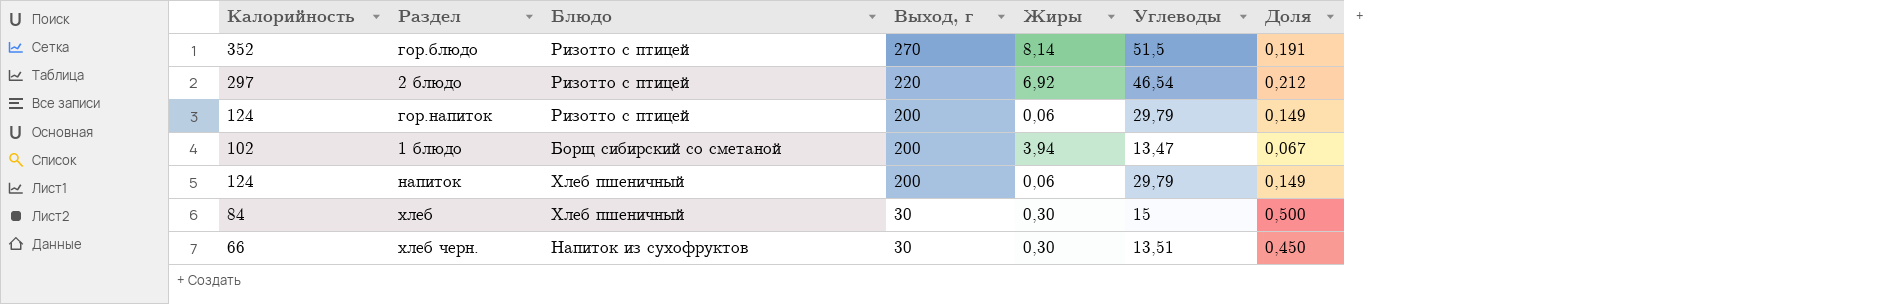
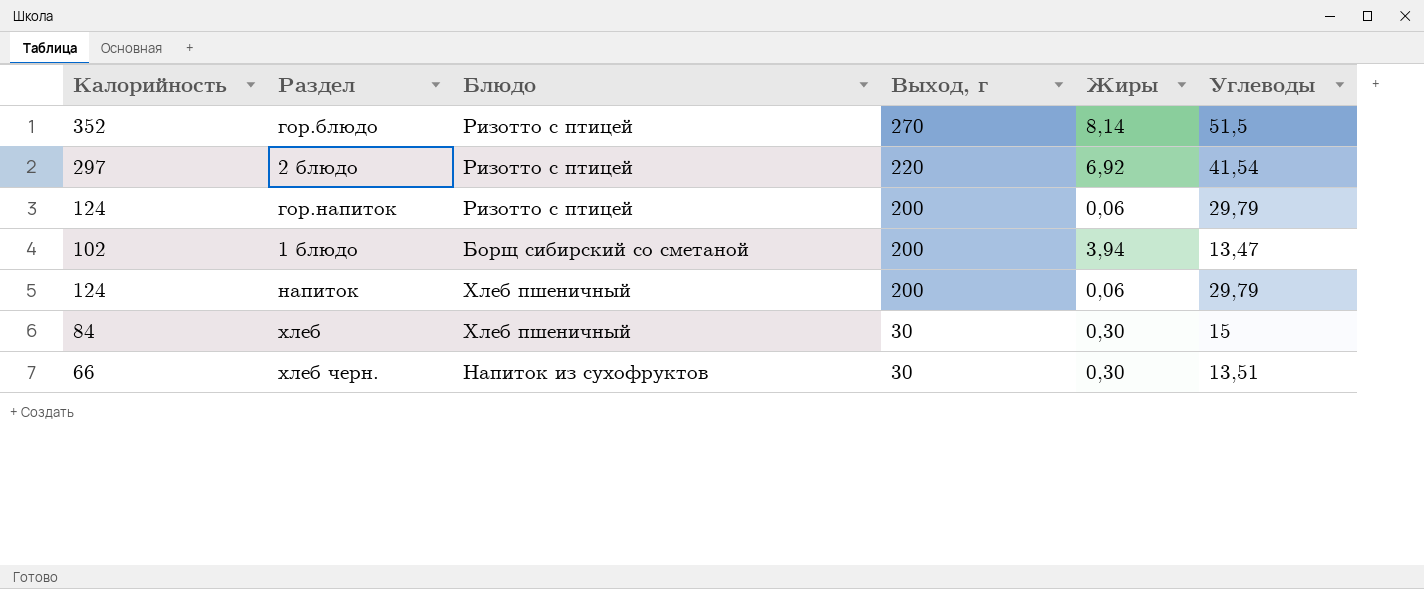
column Доля | formula: [Углеводы] / [Выход, г] -> none
2 блюдо | Углеводы: 46,54 -> 41,54

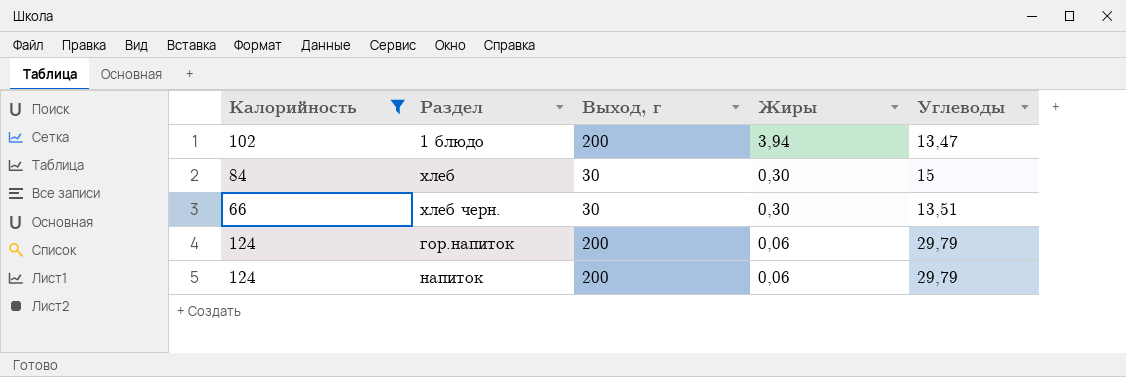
filter: none -> Калорийность <= 124
row order: Выход, г descending -> Жиры descending
column Блюдо | position: 3 -> none

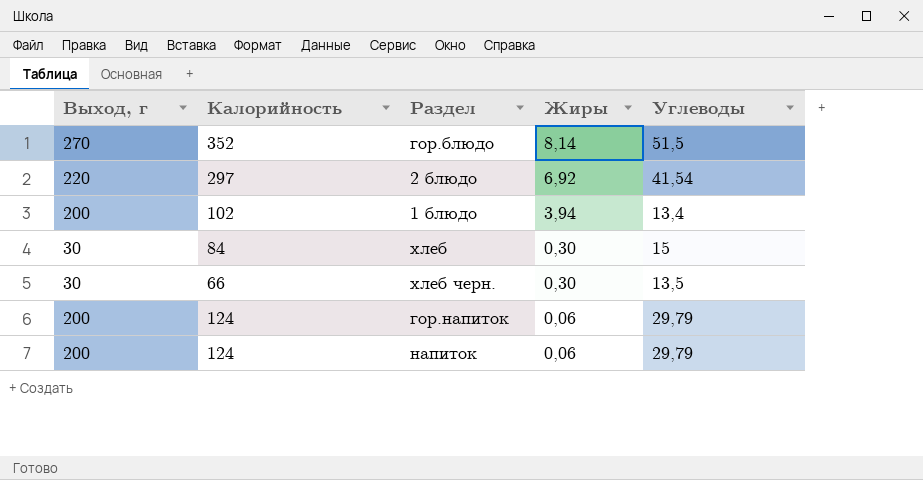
filter: Калорийность <= 124 -> none
column Выход, г | position: 3 -> 1
1 блюдо | Углеводы: 13,47 -> 13,4
хлеб черн. | Углеводы: 13,51 -> 13,5

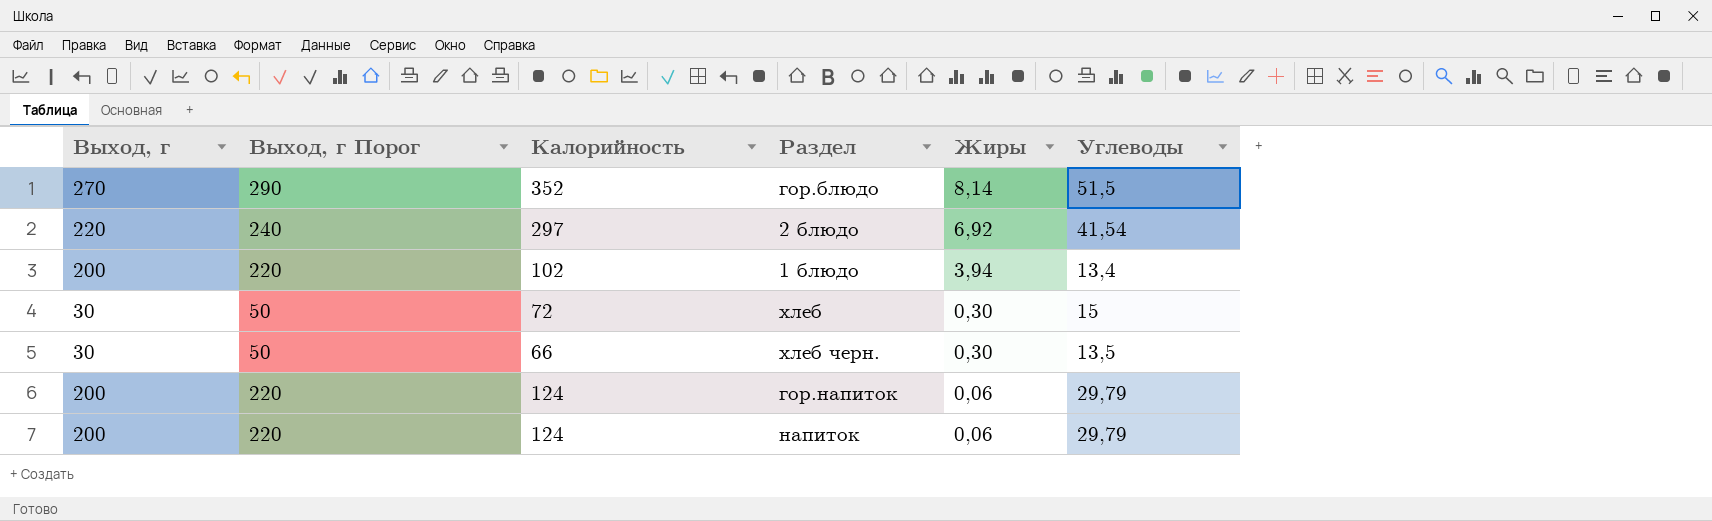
column Выход, г Порог | formula: none -> [Выход, г] + 20
хлеб | Калорийность: 84 -> 72

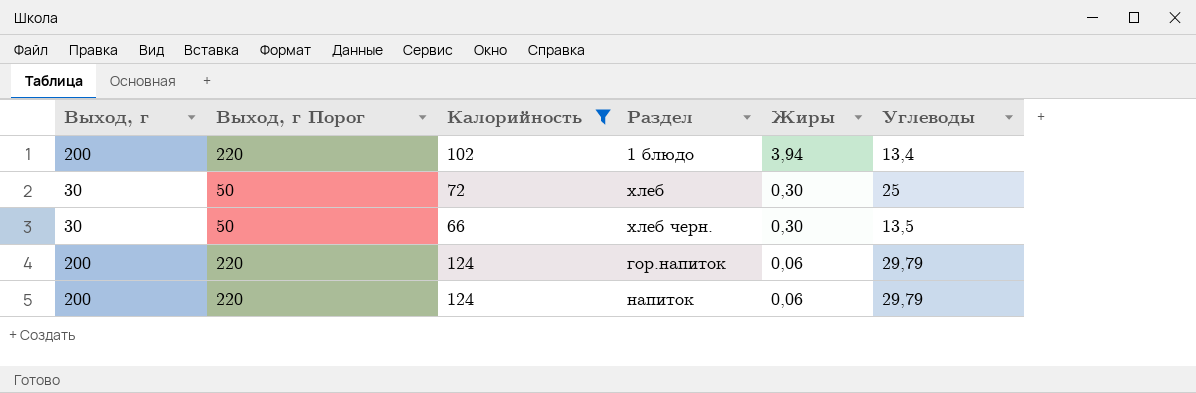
filter: none -> Калорийность <= 124
хлеб | Углеводы: 15 -> 25

